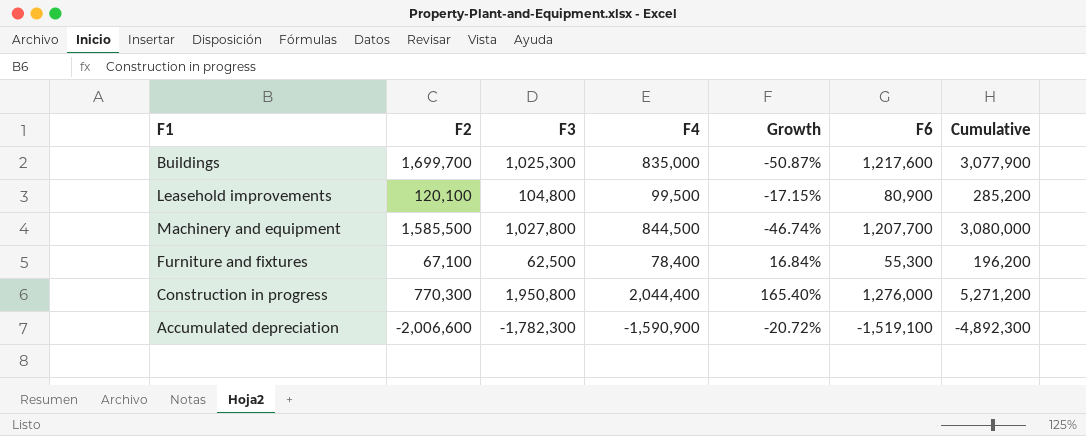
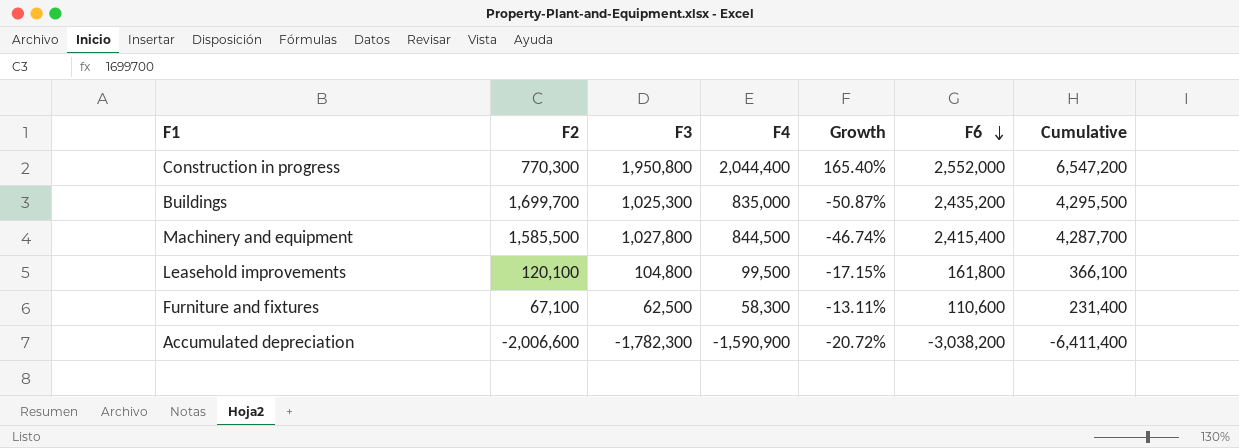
row order: none -> F6 descending
Construction in progress | F6: 1,276,000 -> 2,552,000
Construction in progress | Cumulative: 5,271,200 -> 6,547,200
Buildings | F6: 1,217,600 -> 2,435,200
Buildings | Cumulative: 3,077,900 -> 4,295,500
Machinery and equipment | F6: 1,207,700 -> 2,415,400
Machinery and equipment | Cumulative: 3,080,000 -> 4,287,700
Leasehold improvements | F6: 80,900 -> 161,800
Leasehold improvements | Cumulative: 285,200 -> 366,100
Furniture and fixtures | F4: 78,400 -> 58,300
Furniture and fixtures | Growth: 16.84% -> -13.11%
Furniture and fixtures | F6: 55,300 -> 110,600
Furniture and fixtures | Cumulative: 196,200 -> 231,400
Accumulated depreciation | F6: -1,519,100 -> -3,038,200
Accumulated depreciation | Cumulative: -4,892,300 -> -6,411,400

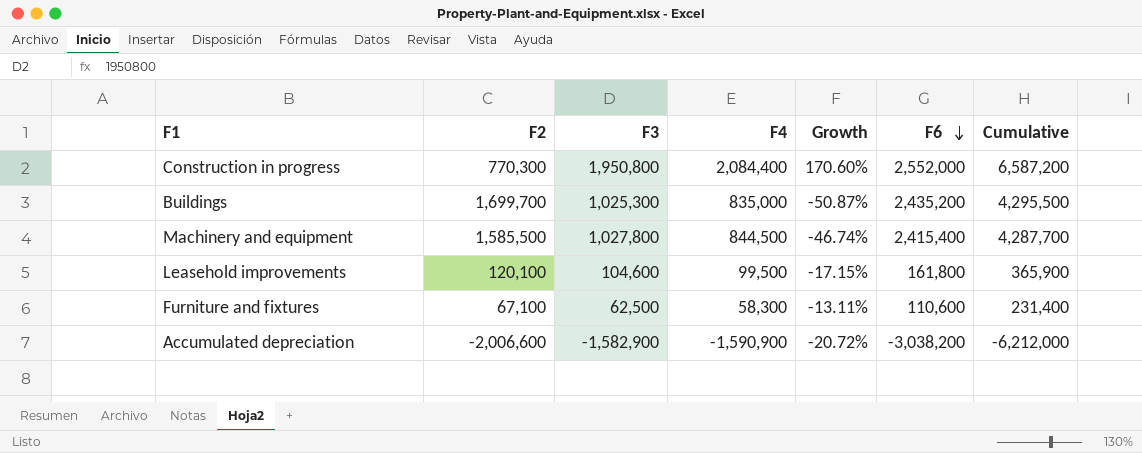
Construction in progress | F4: 2,044,400 -> 2,084,400
Construction in progress | Growth: 165.40% -> 170.60%
Construction in progress | Cumulative: 6,547,200 -> 6,587,200
Leasehold improvements | F3: 104,800 -> 104,600
Leasehold improvements | Cumulative: 366,100 -> 365,900
Accumulated depreciation | F3: -1,782,300 -> -1,582,900
Accumulated depreciation | Cumulative: -6,411,400 -> -6,212,000

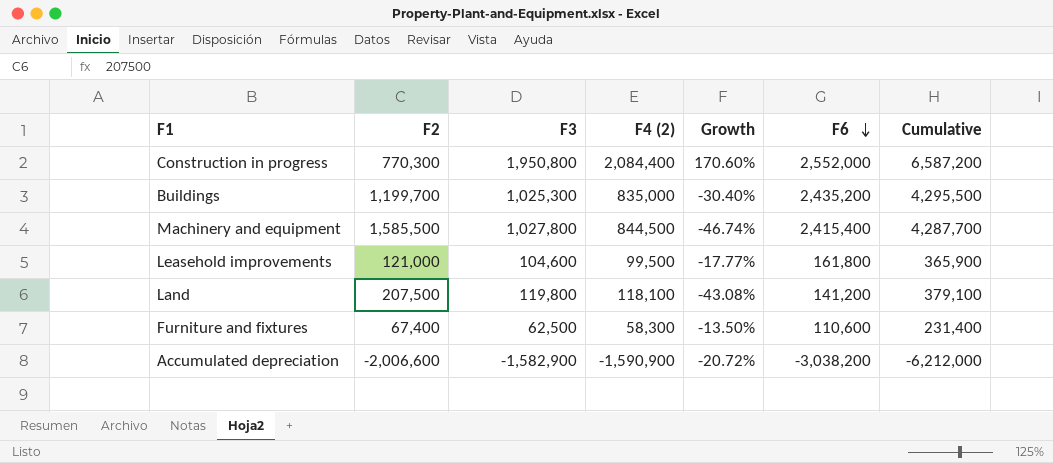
column name: F4 -> F4 (2)
Buildings | F2: 1,699,700 -> 1,199,700
Buildings | Growth: -50.87% -> -30.40%
Leasehold improvements | F2: 120,100 -> 121,000
Leasehold improvements | Growth: -17.15% -> -17.77%
row Land: none -> 207,500 | 119,800 | 118,100 | -43.08% | 141,200 | 379,100
Furniture and fixtures | F2: 67,100 -> 67,400
Furniture and fixtures | Growth: -13.11% -> -13.50%

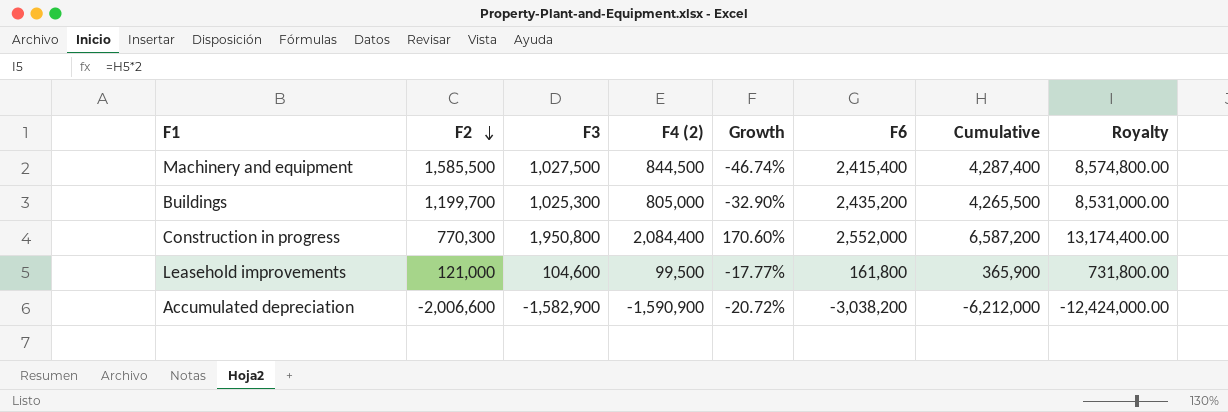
row order: F6 descending -> F2 descending
column Royalty | formula: none -> [Cumulative] * 2
row Land: 207,500 | 119,800 | 118,100 | -43.08% | 141,200 | 379,100 -> none
row Furniture and fixtures: 67,400 | 62,500 | 58,300 | -13.50% | 110,600 | 231,400 -> none
Machinery and equipment | F3: 1,027,800 -> 1,027,500
Machinery and equipment | Cumulative: 4,287,700 -> 4,287,400
Buildings | F4 (2): 835,000 -> 805,000
Buildings | Growth: -30.40% -> -32.90%
Buildings | Cumulative: 4,295,500 -> 4,265,500

